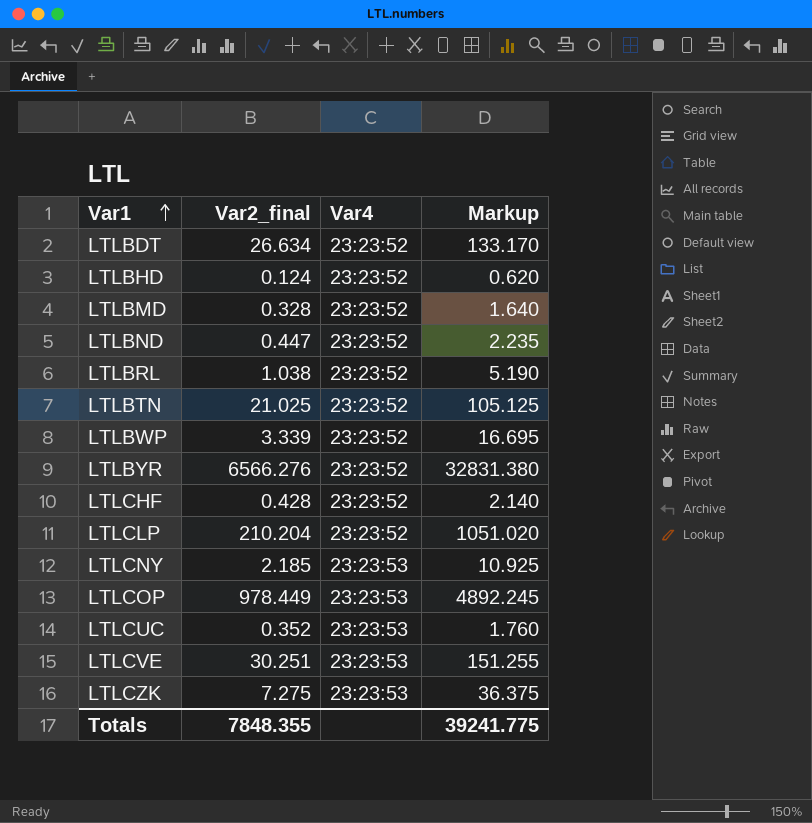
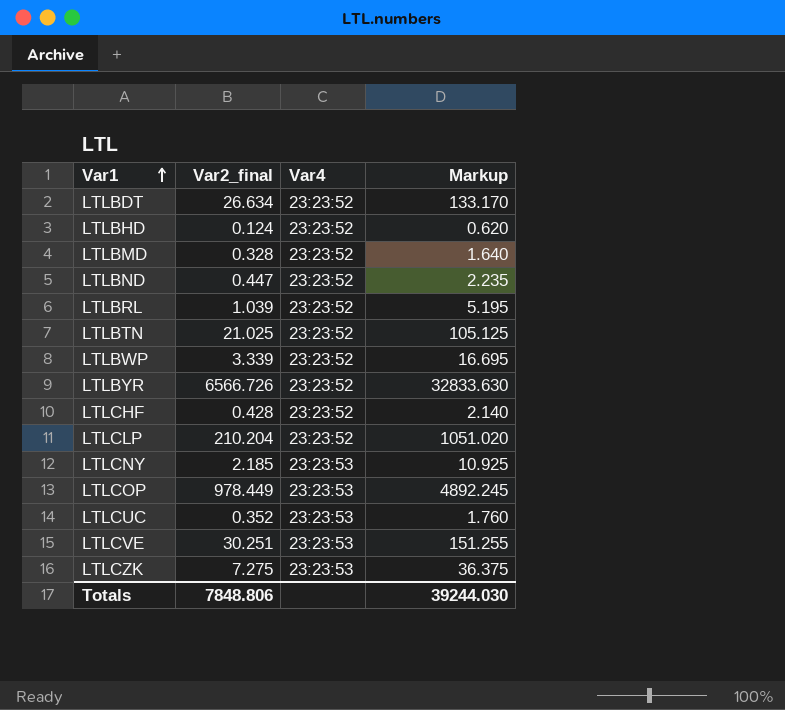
LTLBRL | Var2_final: 1.038 -> 1.039
LTLBRL | Markup: 5.190 -> 5.195
LTLBYR | Var2_final: 6566.276 -> 6566.726
LTLBYR | Markup: 32831.380 -> 32833.630
Totals | Var2_final: 7848.355 -> 7848.806
Totals | Markup: 39241.775 -> 39244.030

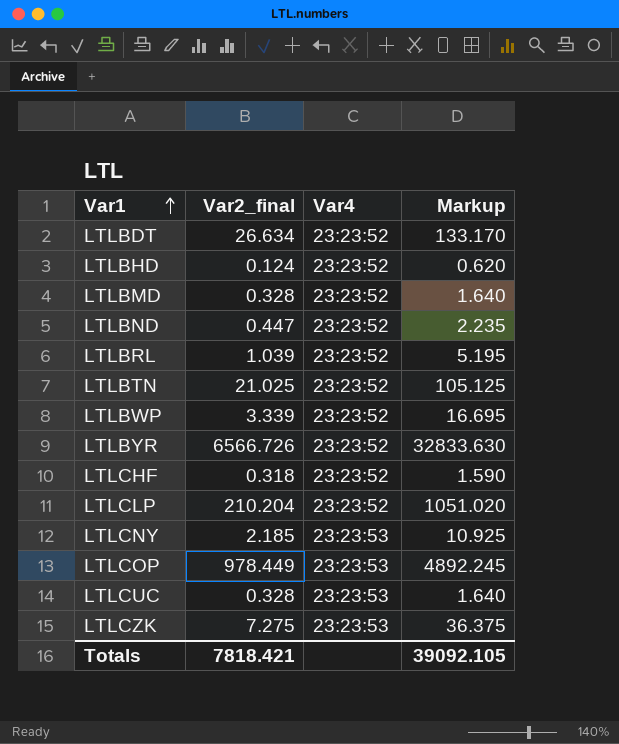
row LTLCVE: 30.251 | 23:23:53 | 151.255 -> none
LTLCHF | Var2_final: 0.428 -> 0.318
LTLCHF | Markup: 2.140 -> 1.590
LTLCUC | Var2_final: 0.352 -> 0.328
LTLCUC | Markup: 1.760 -> 1.640
Totals | Var2_final: 7848.806 -> 7818.421
Totals | Markup: 39244.030 -> 39092.105

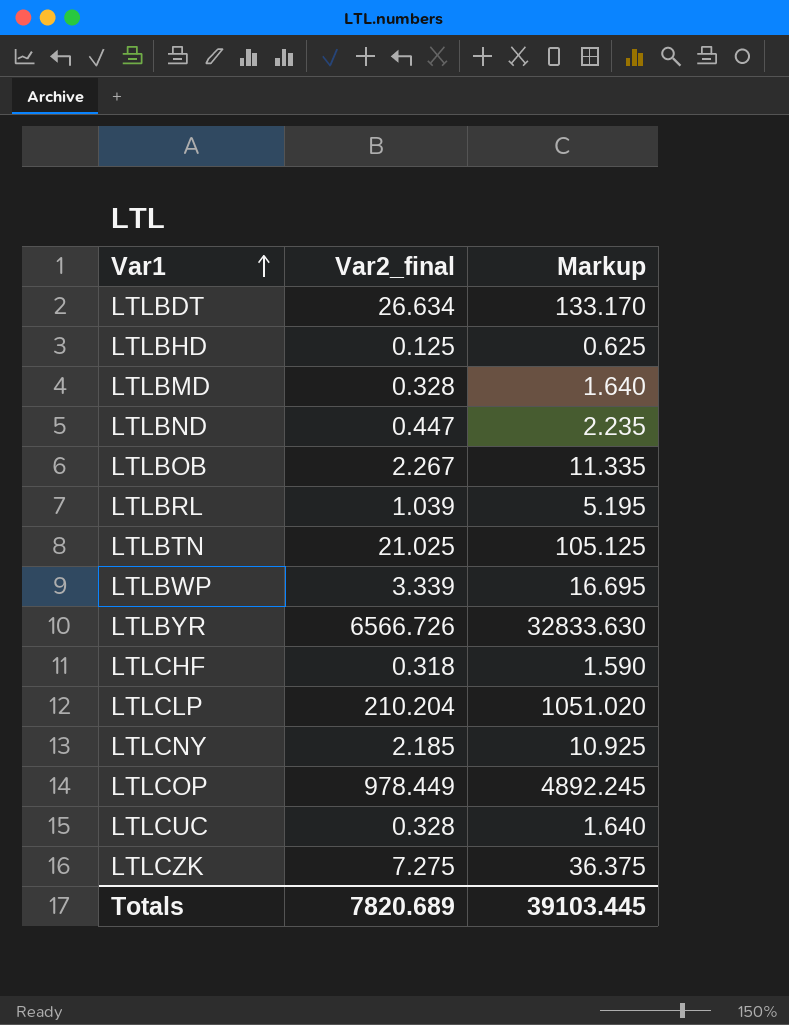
column Var4 | position: 3 -> none
LTLBHD | Var2_final: 0.124 -> 0.125
LTLBHD | Markup: 0.620 -> 0.625
row LTLBOB: none -> 2.267 | 11.335
Totals | Var2_final: 7818.421 -> 7820.689
Totals | Markup: 39092.105 -> 39103.445

